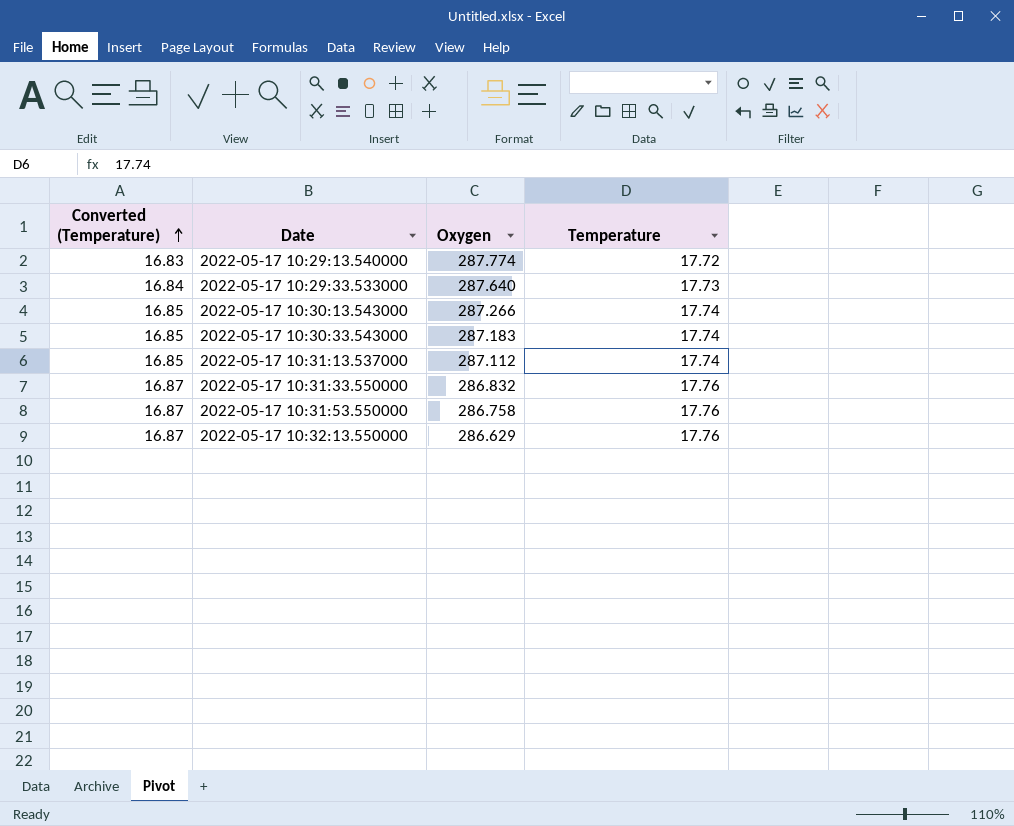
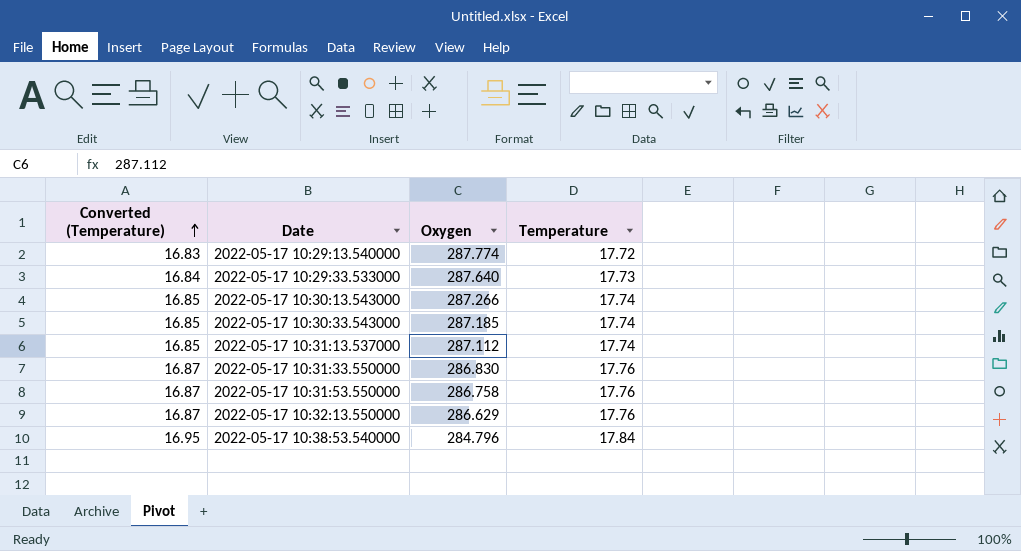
2022-05-17 10:30:33.543000 | Oxygen: 287.183 -> 287.185
2022-05-17 10:31:33.550000 | Oxygen: 286.832 -> 286.830
row 2022-05-17 10:38:53.540000: none -> 16.95 | 284.796 | 17.84

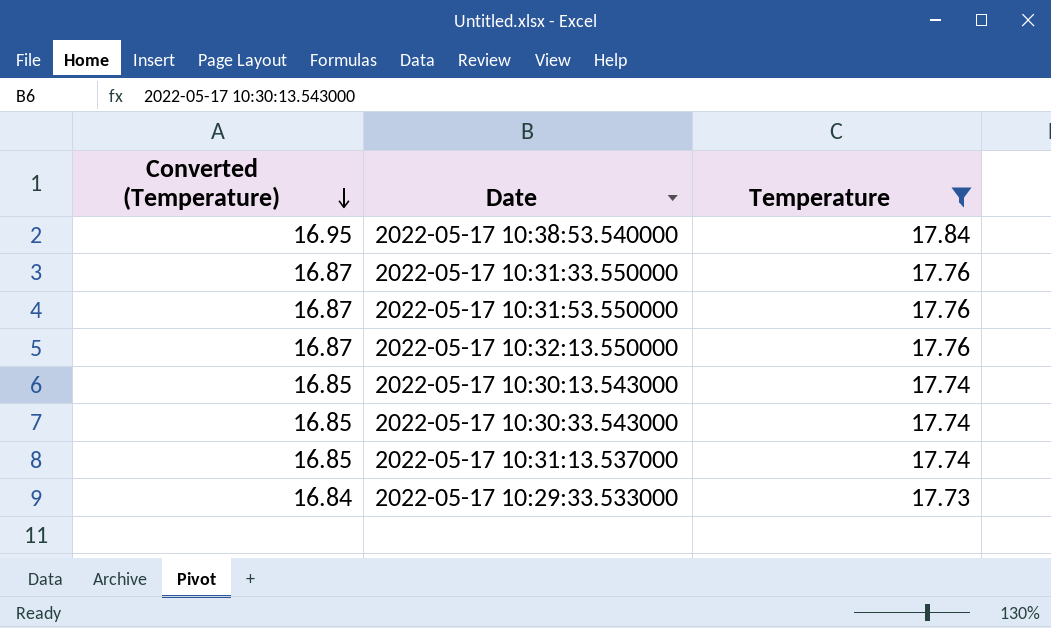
filter: none -> Temperature != 17.72
row order: Converted (Temperature) ascending -> Converted (Temperature) descending
column Oxygen | position: 3 -> none

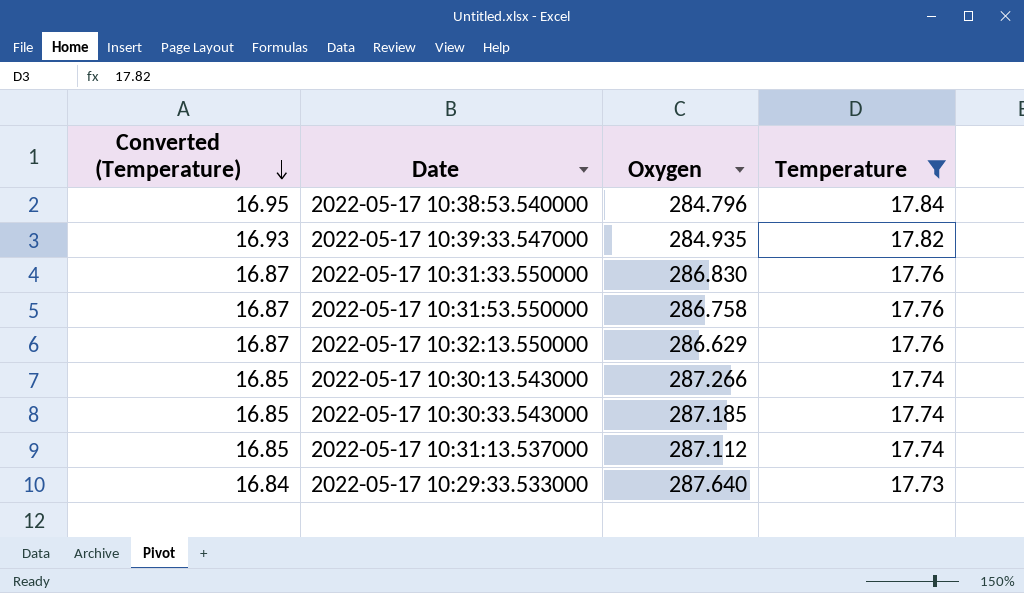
column Oxygen | position: none -> 3
row 2022-05-17 10:39:33.547000: none -> 16.93 | 284.935 | 17.82

